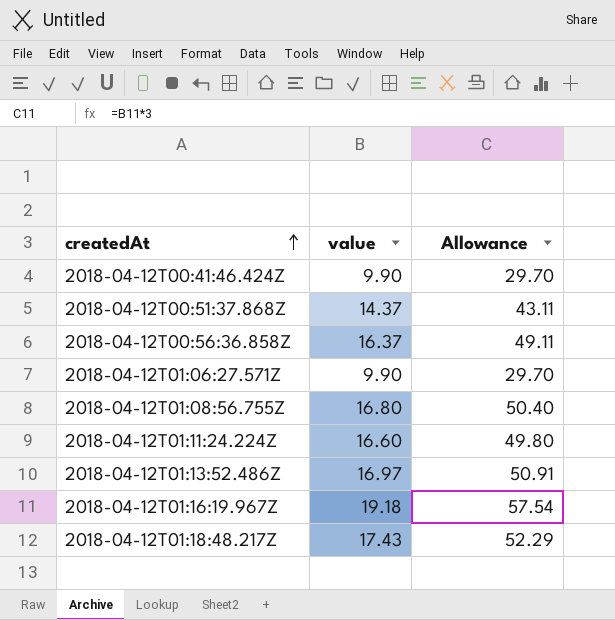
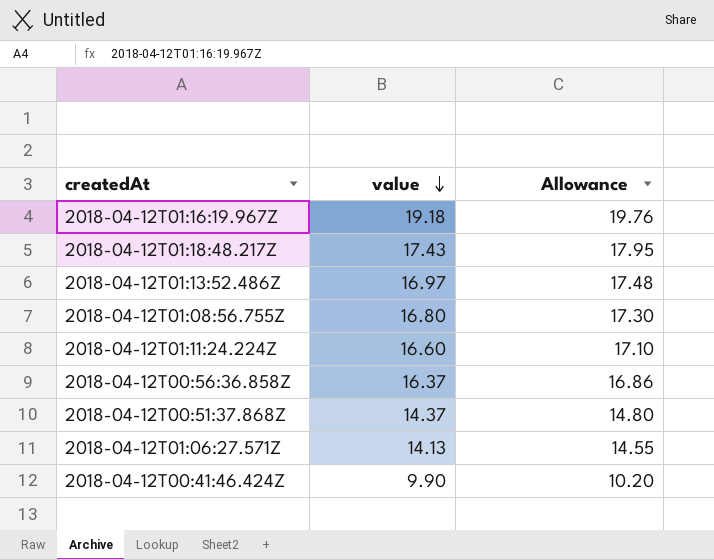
row order: createdAt ascending -> value descending
column Allowance | formula: [value] * 3 -> [value] * 1.03
2018-04-12T01:06:27.571Z | value: 9.90 -> 14.13

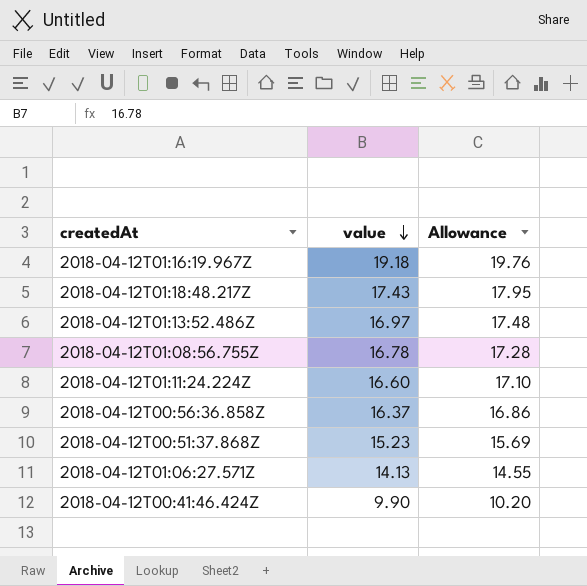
2018-04-12T01:08:56.755Z | value: 16.80 -> 16.78
2018-04-12T01:08:56.755Z | Allowance: 17.30 -> 17.28
2018-04-12T00:51:37.868Z | value: 14.37 -> 15.23
2018-04-12T00:51:37.868Z | Allowance: 14.80 -> 15.69

